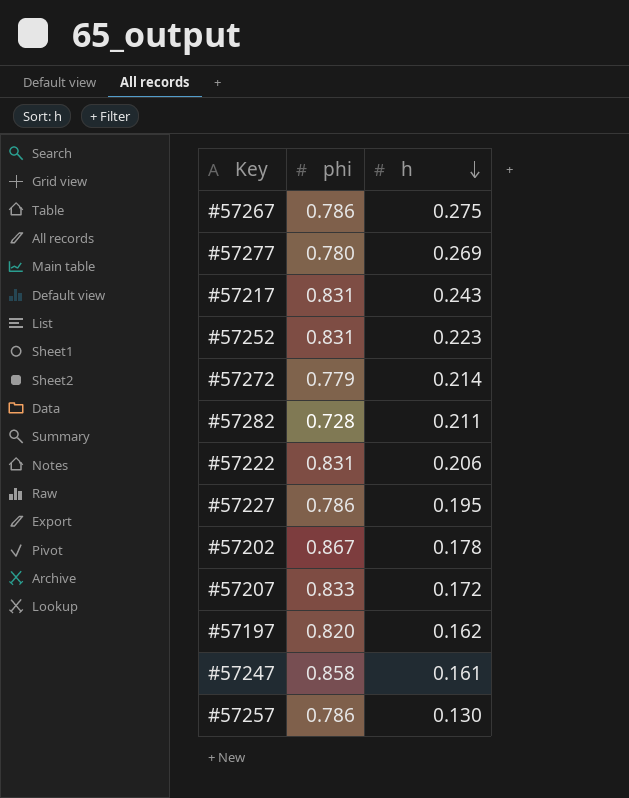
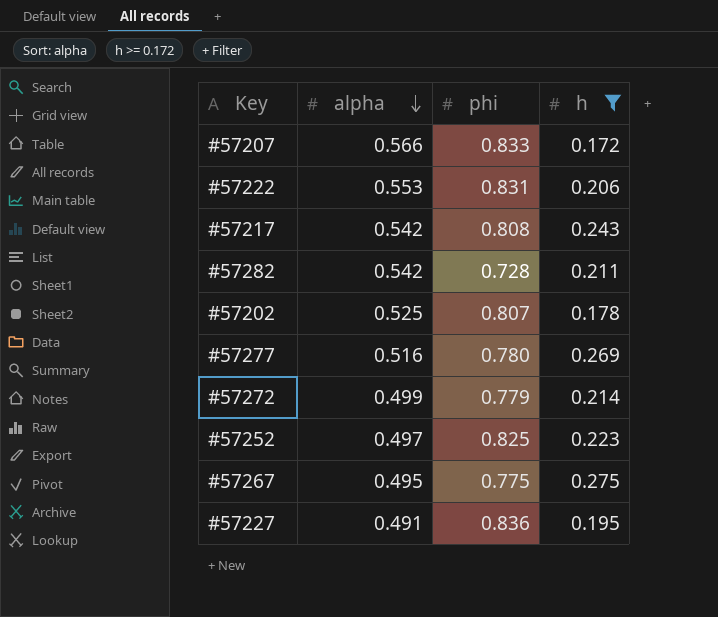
filter: none -> h >= 0.172
row order: h descending -> alpha descending
column alpha | position: none -> 2
#57217 | phi: 0.831 -> 0.808
#57202 | phi: 0.867 -> 0.807
#57252 | phi: 0.831 -> 0.825
#57267 | phi: 0.786 -> 0.775
#57227 | phi: 0.786 -> 0.836

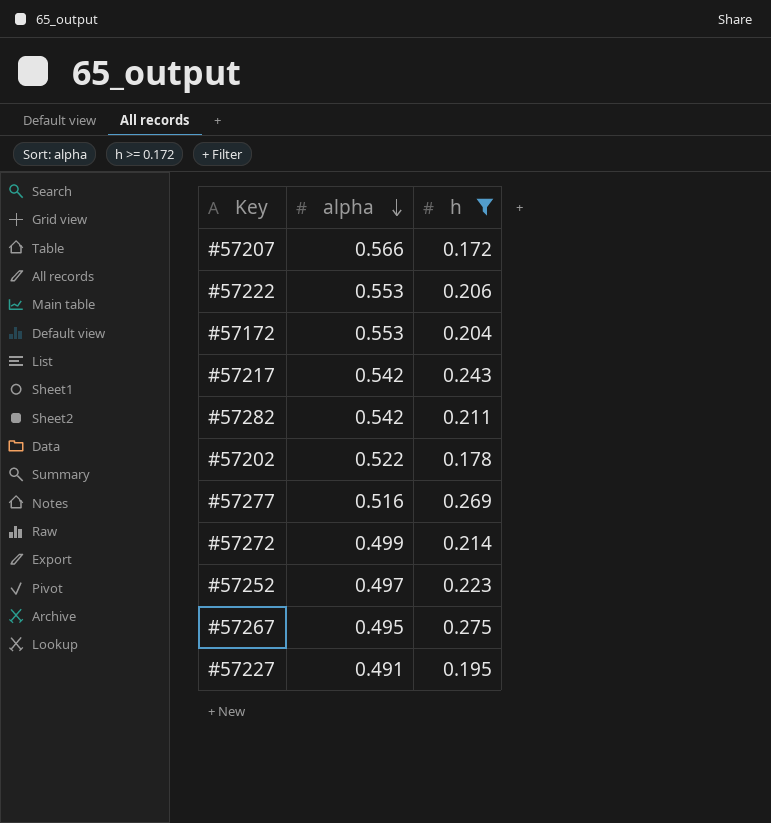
column phi | position: 3 -> none
row #57172: none -> 0.553 | 0.204
#57202 | alpha: 0.525 -> 0.522

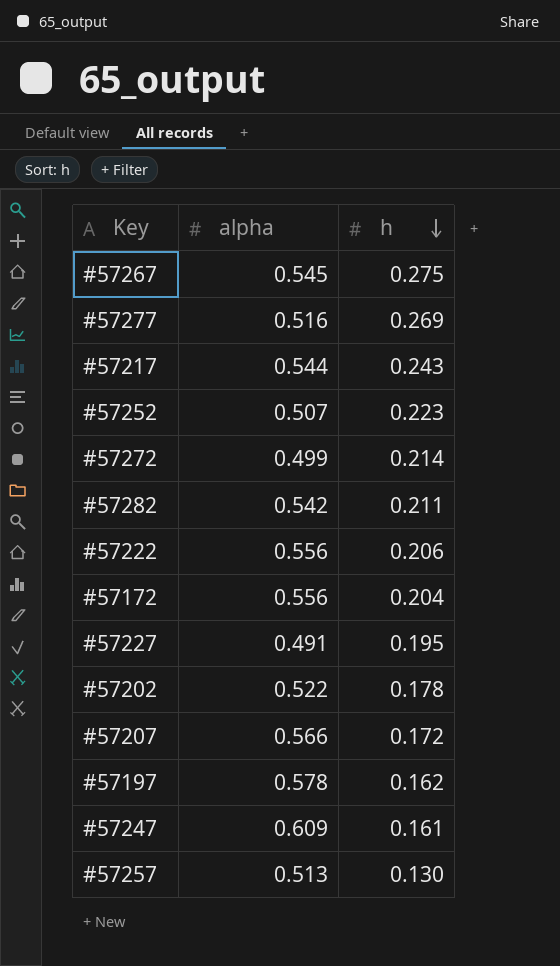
filter: h >= 0.172 -> none
row order: alpha descending -> h descending
#57267 | alpha: 0.495 -> 0.545
#57217 | alpha: 0.542 -> 0.544
#57252 | alpha: 0.497 -> 0.507
#57222 | alpha: 0.553 -> 0.556
#57172 | alpha: 0.553 -> 0.556

